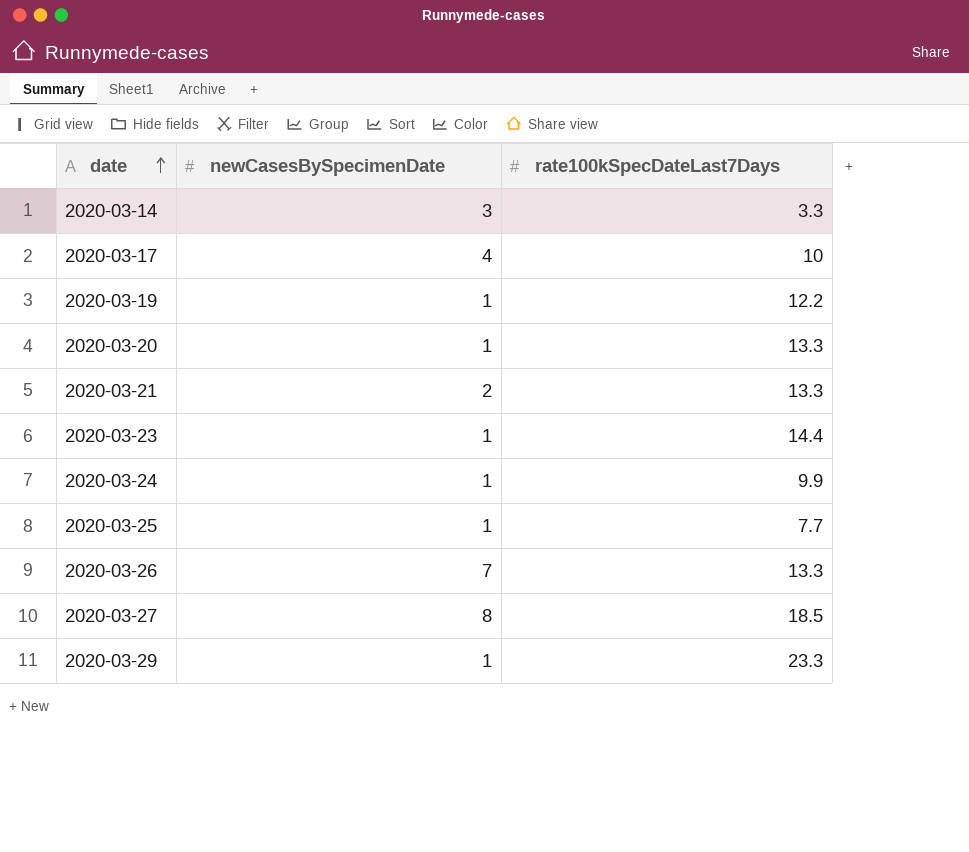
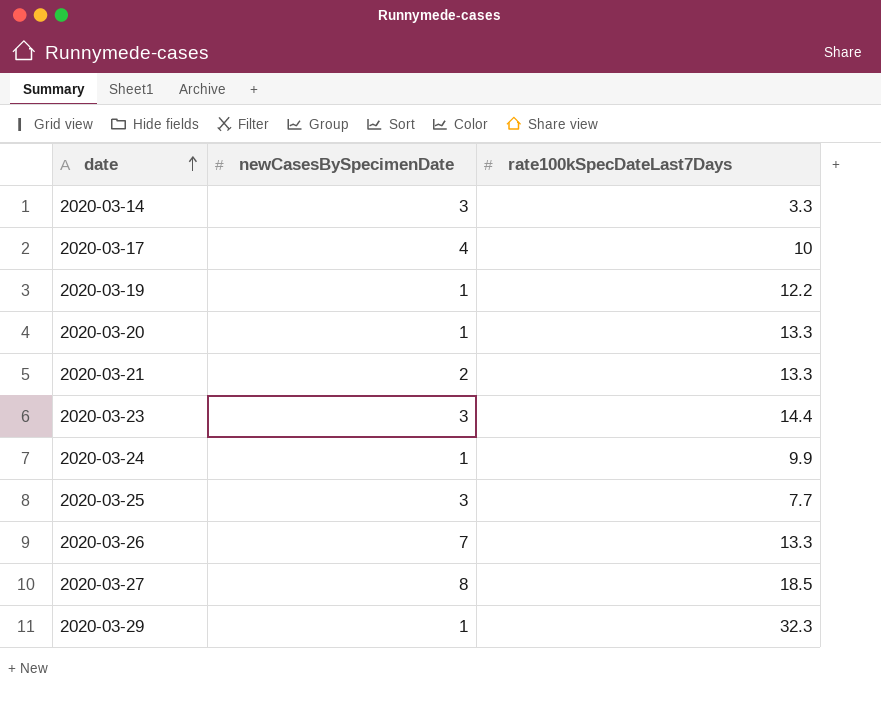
2020-03-23 | newCasesBySpecimenDate: 1 -> 3
2020-03-25 | newCasesBySpecimenDate: 1 -> 3
2020-03-29 | rate100kSpecDateLast7Days: 23.3 -> 32.3

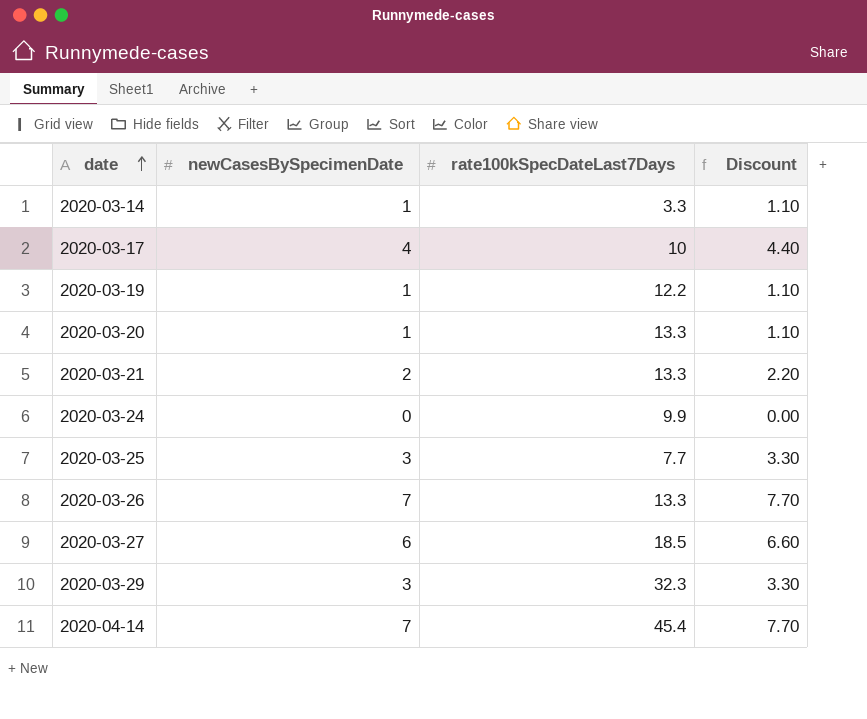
column Discount | formula: none -> [newCasesBySpecimenDate] * 1.1
row 2020-03-23: 3 | 14.4 -> none
2020-03-14 | newCasesBySpecimenDate: 3 -> 1
2020-03-24 | newCasesBySpecimenDate: 1 -> 0
2020-03-27 | newCasesBySpecimenDate: 8 -> 6
2020-03-29 | newCasesBySpecimenDate: 1 -> 3
row 2020-04-14: none -> 7 | 45.4 | 7.70

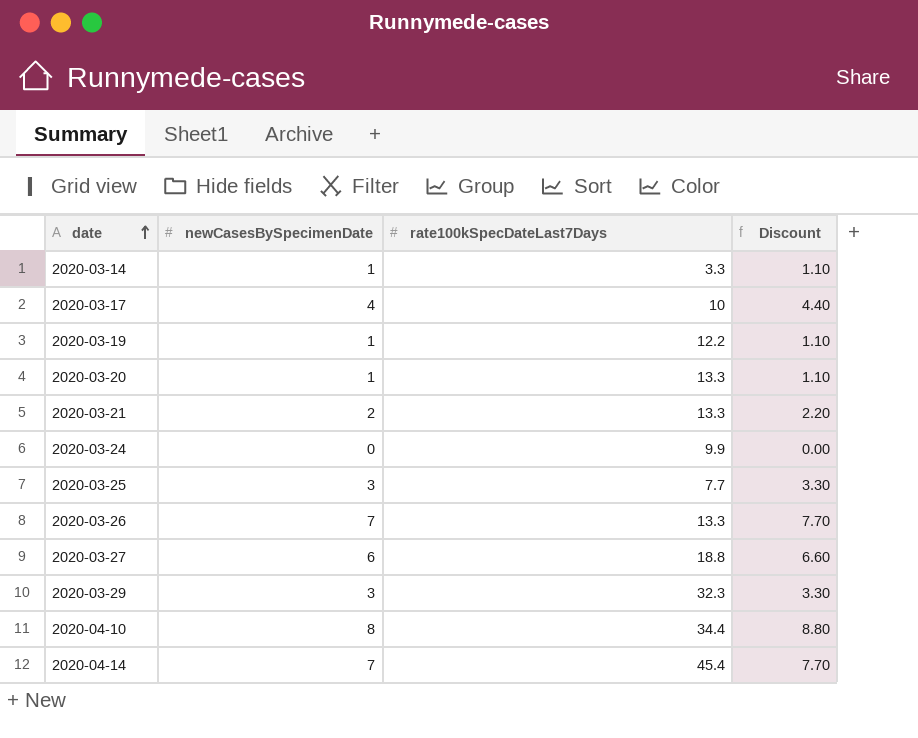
2020-03-27 | rate100kSpecDateLast7Days: 18.5 -> 18.8
row 2020-04-10: none -> 8 | 34.4 | 8.80

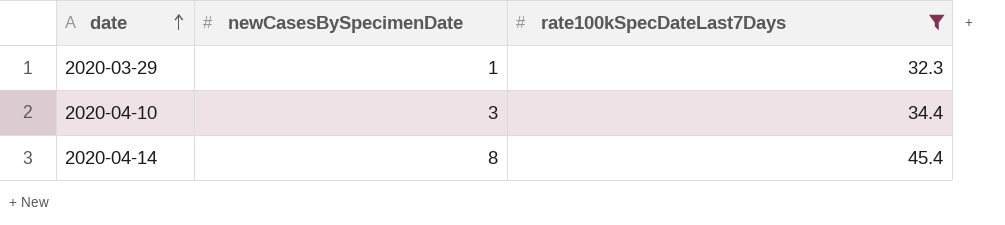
filter: none -> rate100kSpecDateLast7Days >= 32.3
column Discount | formula: [newCasesBySpecimenDate] * 1.1 -> none
2020-03-29 | newCasesBySpecimenDate: 3 -> 1
2020-04-10 | newCasesBySpecimenDate: 8 -> 3
2020-04-14 | newCasesBySpecimenDate: 7 -> 8

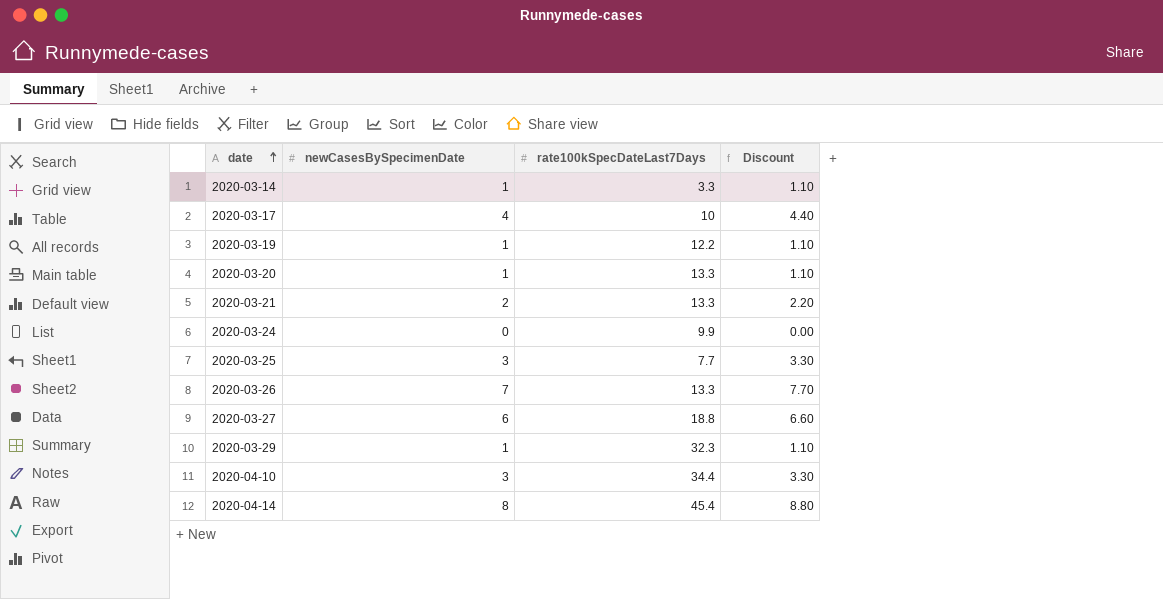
filter: rate100kSpecDateLast7Days >= 32.3 -> none
column Discount | formula: none -> [newCasesBySpecimenDate] * 1.1

